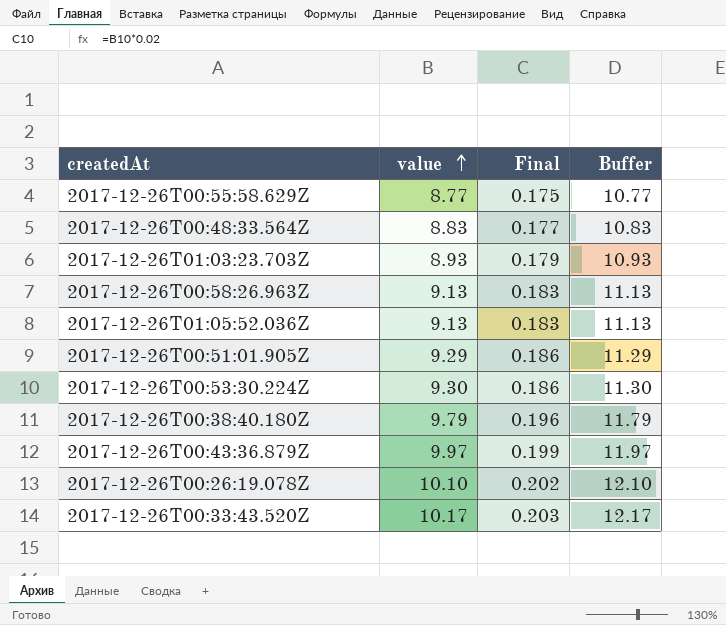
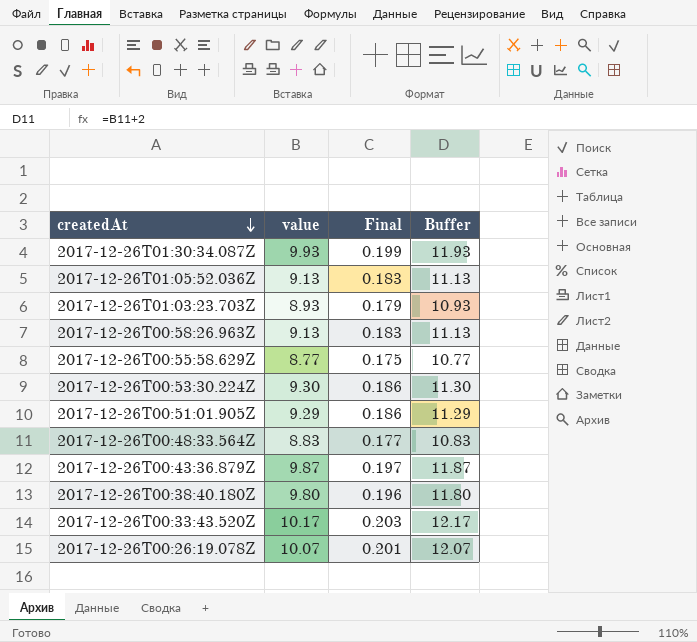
row order: value ascending -> createdAt descending
row 2017-12-26T01:30:34.087Z: none -> 9.93 | 0.199 | 11.93
2017-12-26T00:43:36.879Z | value: 9.97 -> 9.87
2017-12-26T00:43:36.879Z | Final: 0.199 -> 0.197
2017-12-26T00:43:36.879Z | Buffer: 11.97 -> 11.87
2017-12-26T00:38:40.180Z | value: 9.79 -> 9.80
2017-12-26T00:38:40.180Z | Buffer: 11.79 -> 11.80
2017-12-26T00:26:19.078Z | value: 10.10 -> 10.07
2017-12-26T00:26:19.078Z | Final: 0.202 -> 0.201
2017-12-26T00:26:19.078Z | Buffer: 12.10 -> 12.07

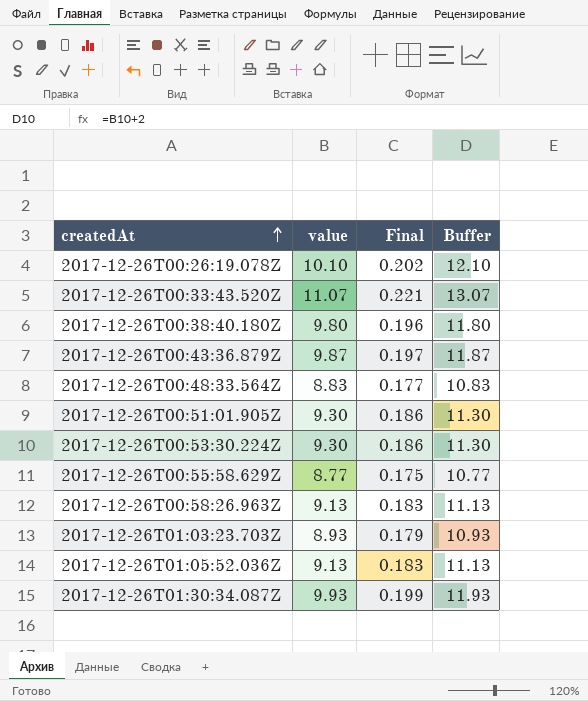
row order: createdAt descending -> createdAt ascending
2017-12-26T00:26:19.078Z | value: 10.07 -> 10.10
2017-12-26T00:26:19.078Z | Final: 0.201 -> 0.202
2017-12-26T00:26:19.078Z | Buffer: 12.07 -> 12.10
2017-12-26T00:33:43.520Z | value: 10.17 -> 11.07
2017-12-26T00:33:43.520Z | Final: 0.203 -> 0.221
2017-12-26T00:33:43.520Z | Buffer: 12.17 -> 13.07
2017-12-26T00:51:01.905Z | value: 9.29 -> 9.30
2017-12-26T00:51:01.905Z | Buffer: 11.29 -> 11.30

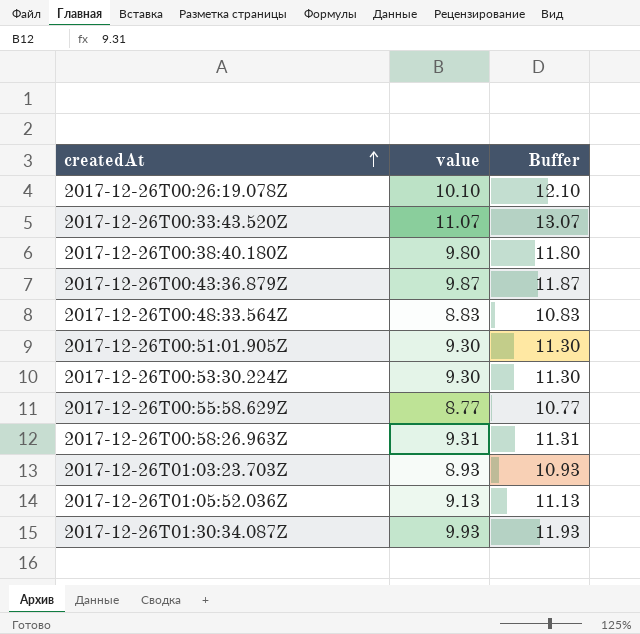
column Final | formula: [value] * 0.02 -> none
2017-12-26T00:58:26.963Z | value: 9.13 -> 9.31
2017-12-26T00:58:26.963Z | Buffer: 11.13 -> 11.31

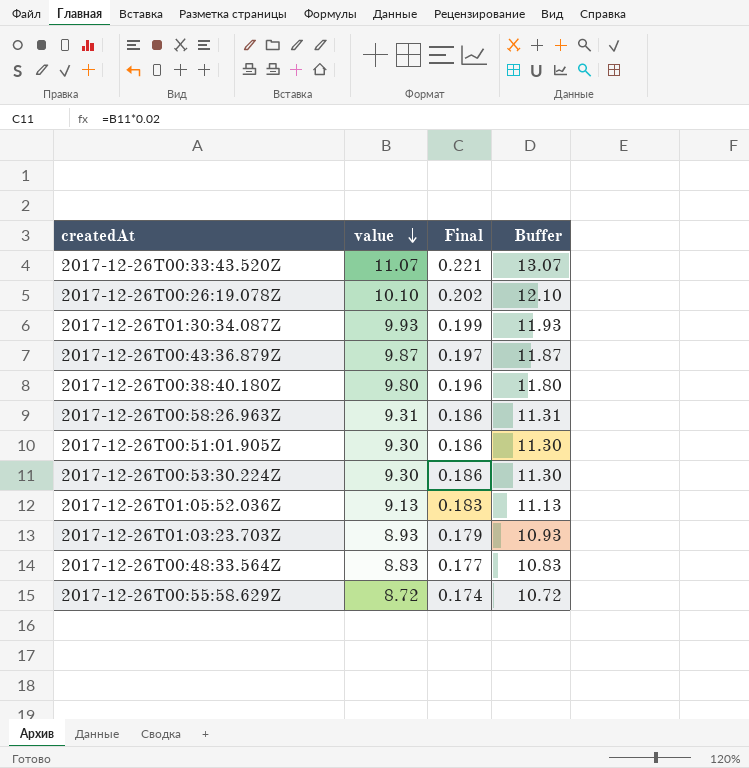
row order: createdAt ascending -> value descending
column Final | formula: none -> [value] * 0.02
2017-12-26T00:55:58.629Z | value: 8.77 -> 8.72
2017-12-26T00:55:58.629Z | Buffer: 10.77 -> 10.72

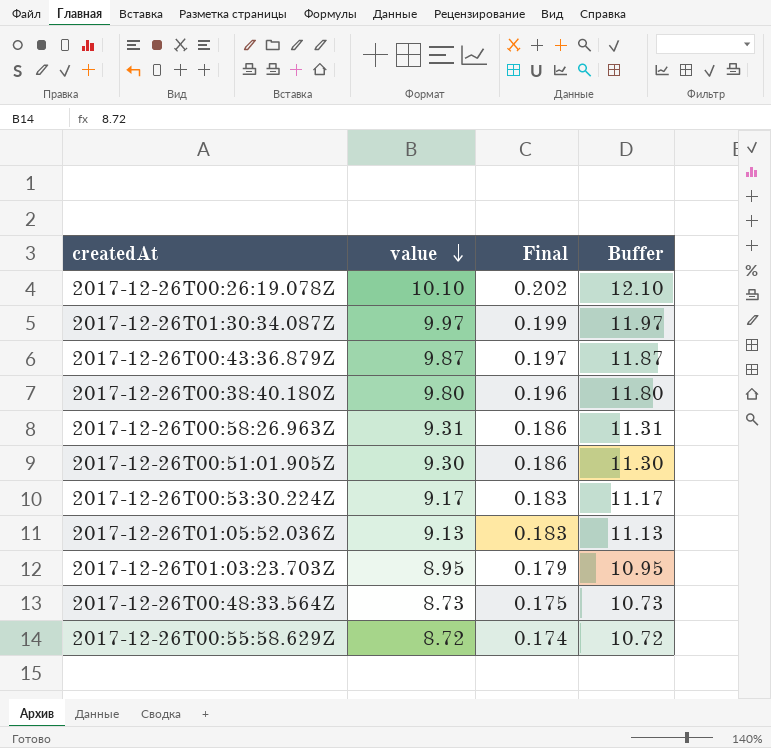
row 2017-12-26T00:33:43.520Z: 11.07 | 0.221 | 13.07 -> none
2017-12-26T01:30:34.087Z | value: 9.93 -> 9.97
2017-12-26T01:30:34.087Z | Buffer: 11.93 -> 11.97
2017-12-26T00:53:30.224Z | value: 9.30 -> 9.17
2017-12-26T00:53:30.224Z | Final: 0.186 -> 0.183
2017-12-26T00:53:30.224Z | Buffer: 11.30 -> 11.17
2017-12-26T01:03:23.703Z | value: 8.93 -> 8.95
2017-12-26T01:03:23.703Z | Buffer: 10.93 -> 10.95
2017-12-26T00:48:33.564Z | value: 8.83 -> 8.73
2017-12-26T00:48:33.564Z | Final: 0.177 -> 0.175
2017-12-26T00:48:33.564Z | Buffer: 10.83 -> 10.73

